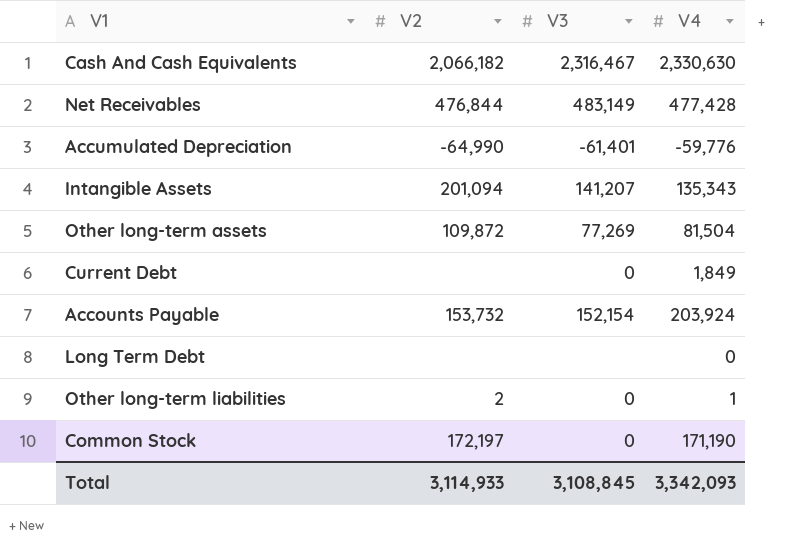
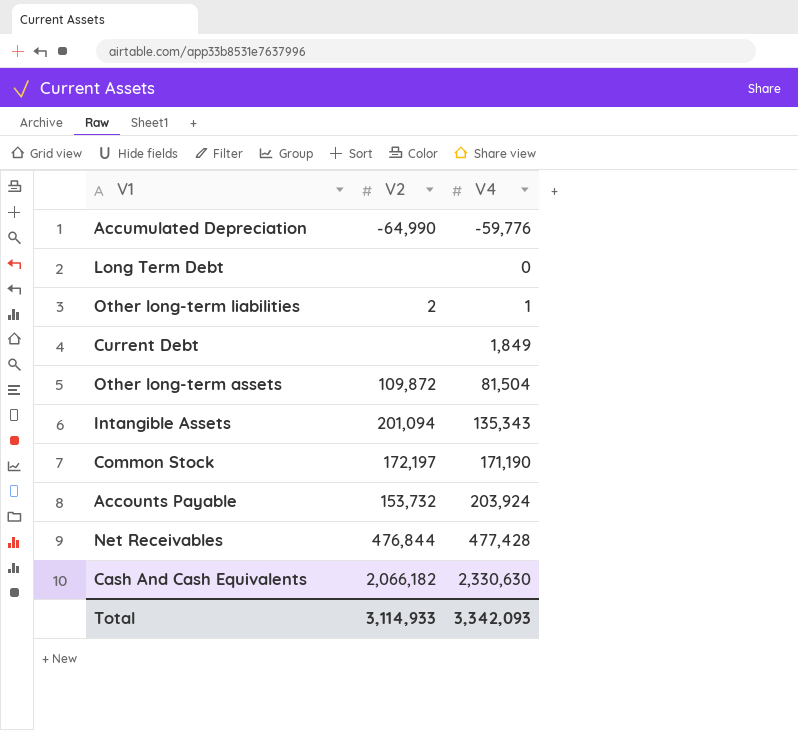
row order: none -> V4 ascending
column V3 | position: 3 -> none

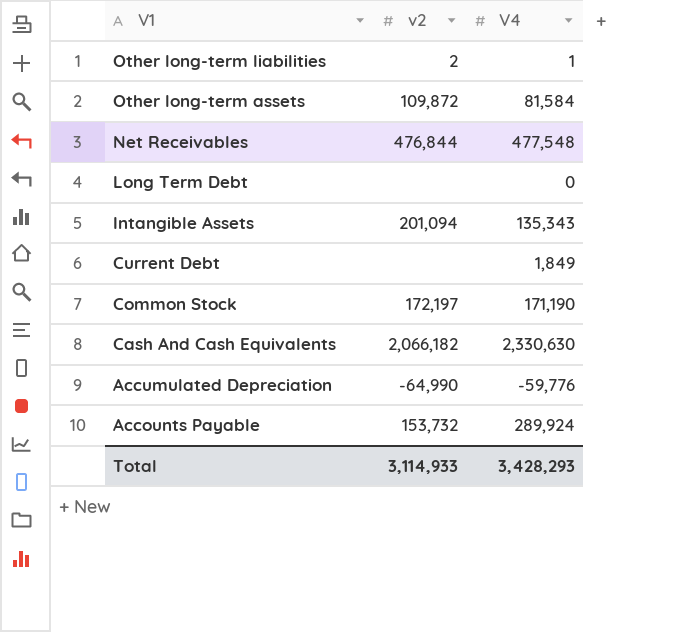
row order: V4 ascending -> V1 descending
column name: V2 -> v2
Other long-term assets | V4: 81,504 -> 81,584
Net Receivables | V4: 477,428 -> 477,548
Accounts Payable | V4: 203,924 -> 289,924
Total | V4: 3,342,093 -> 3,428,293

